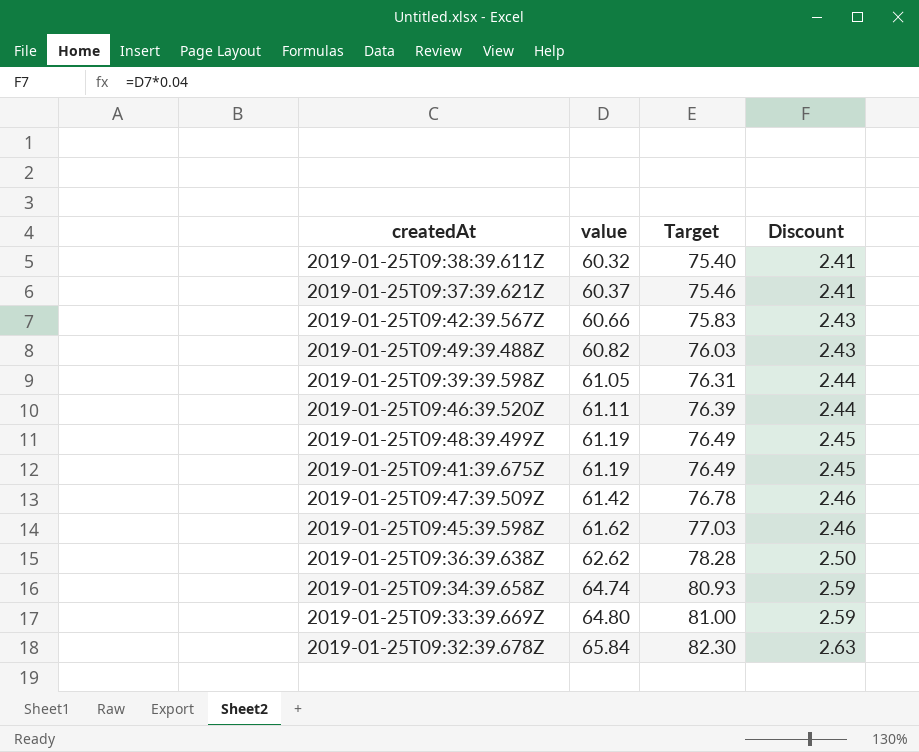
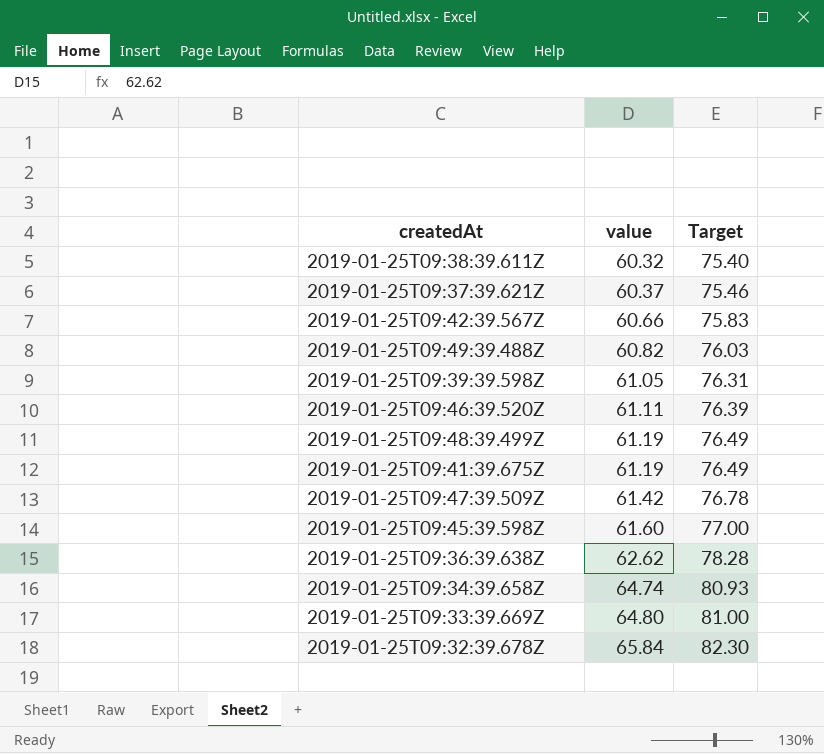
column Discount | formula: [value] * 0.04 -> none
2019-01-25T09:45:39.598Z | value: 61.62 -> 61.60
2019-01-25T09:45:39.598Z | Target: 77.03 -> 77.00

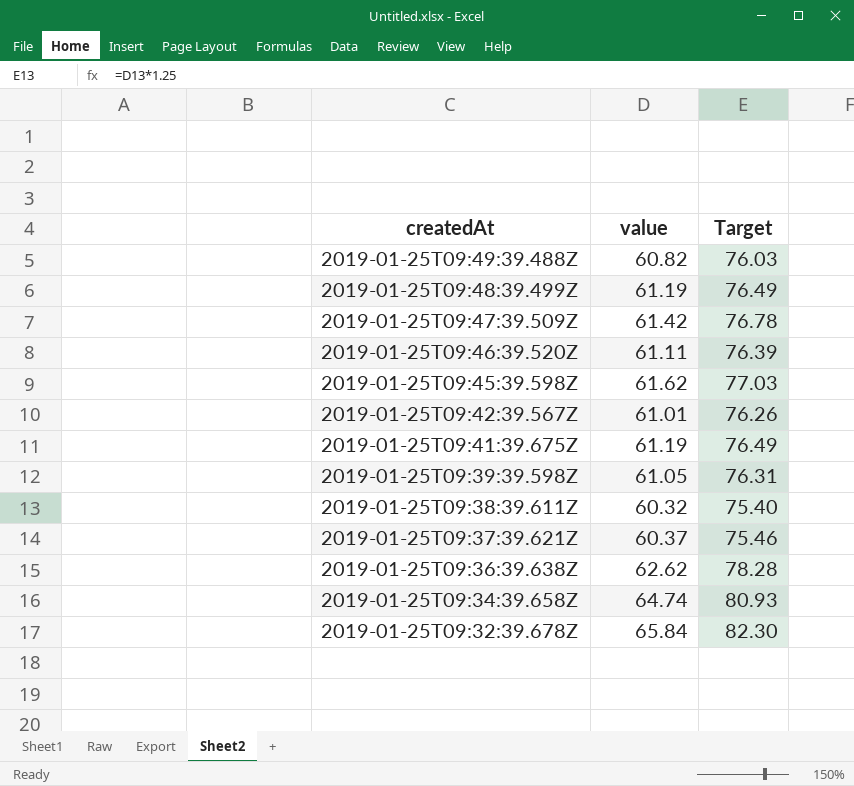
row order: value ascending -> createdAt descending
row 2019-01-25T09:33:39.669Z: 64.80 | 81.00 -> none
2019-01-25T09:45:39.598Z | value: 61.60 -> 61.62
2019-01-25T09:45:39.598Z | Target: 77.00 -> 77.03
2019-01-25T09:42:39.567Z | value: 60.66 -> 61.01
2019-01-25T09:42:39.567Z | Target: 75.83 -> 76.26

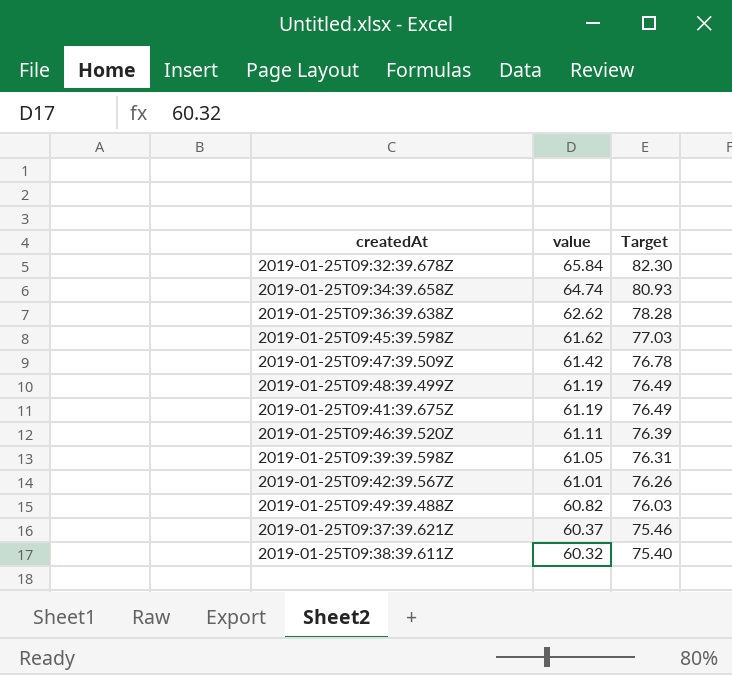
row order: createdAt descending -> value descending

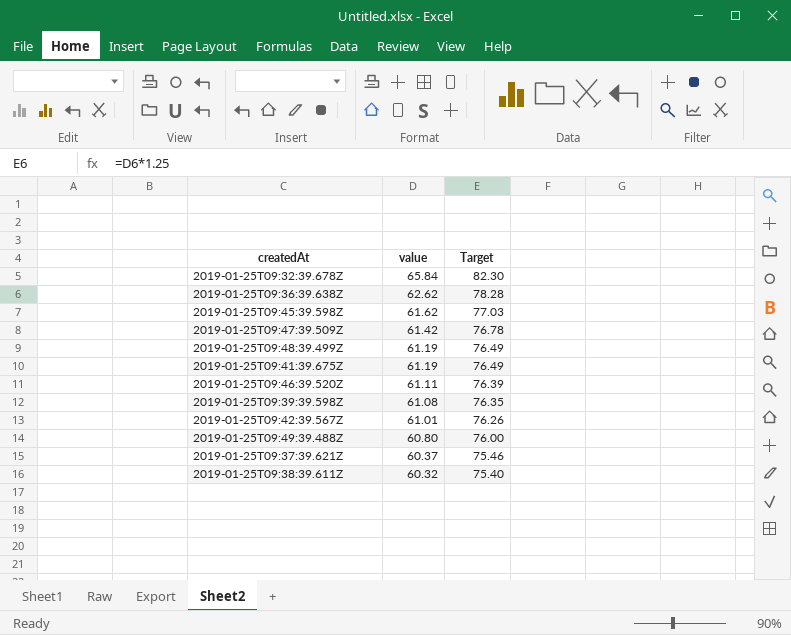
row 2019-01-25T09:34:39.658Z: 64.74 | 80.93 -> none
2019-01-25T09:39:39.598Z | value: 61.05 -> 61.08
2019-01-25T09:39:39.598Z | Target: 76.31 -> 76.35
2019-01-25T09:49:39.488Z | value: 60.82 -> 60.80
2019-01-25T09:49:39.488Z | Target: 76.03 -> 76.00

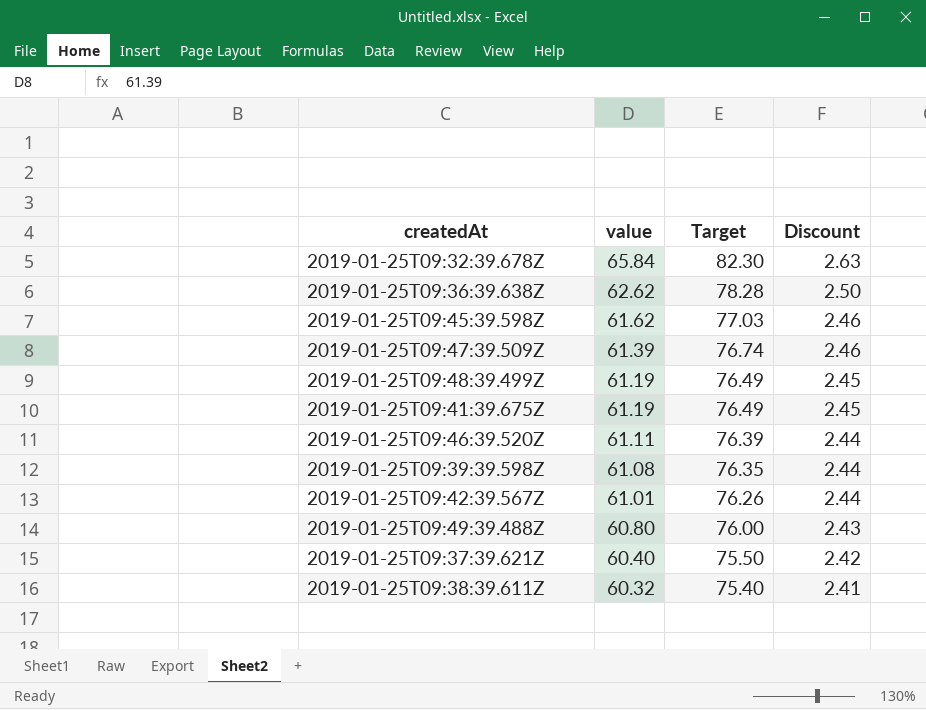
column Discount | formula: none -> [value] * 0.04
2019-01-25T09:47:39.509Z | value: 61.42 -> 61.39
2019-01-25T09:47:39.509Z | Target: 76.78 -> 76.74
2019-01-25T09:37:39.621Z | value: 60.37 -> 60.40
2019-01-25T09:37:39.621Z | Target: 75.46 -> 75.50

